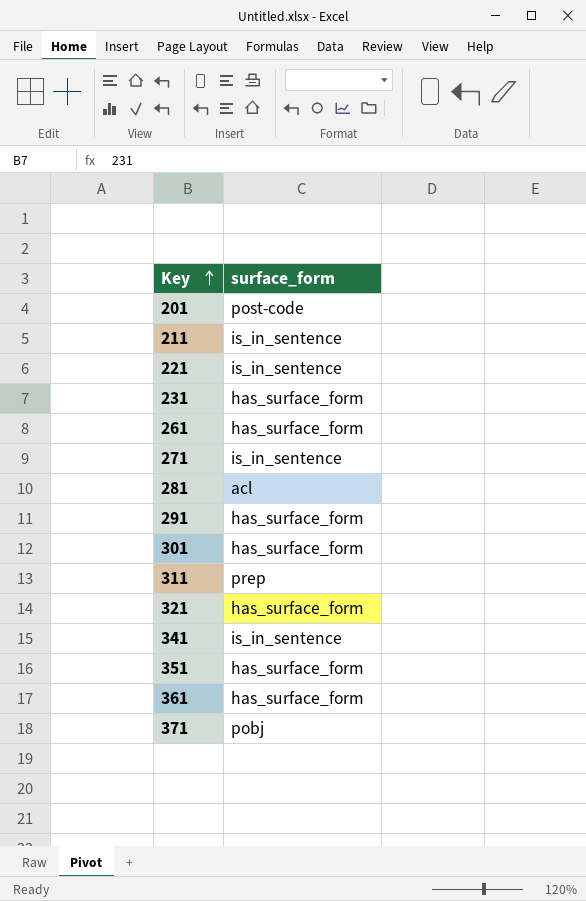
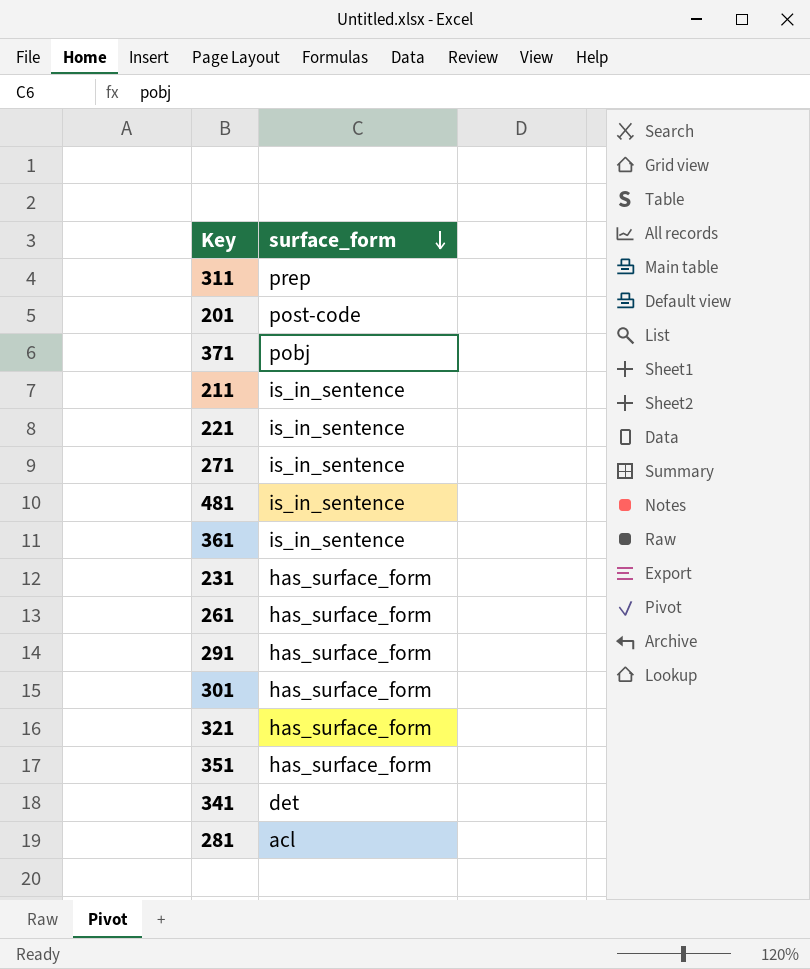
row order: Key ascending -> surface_form descending
row 481: none -> is_in_sentence
361 | surface_form: has_surface_form -> is_in_sentence
341 | surface_form: is_in_sentence -> det

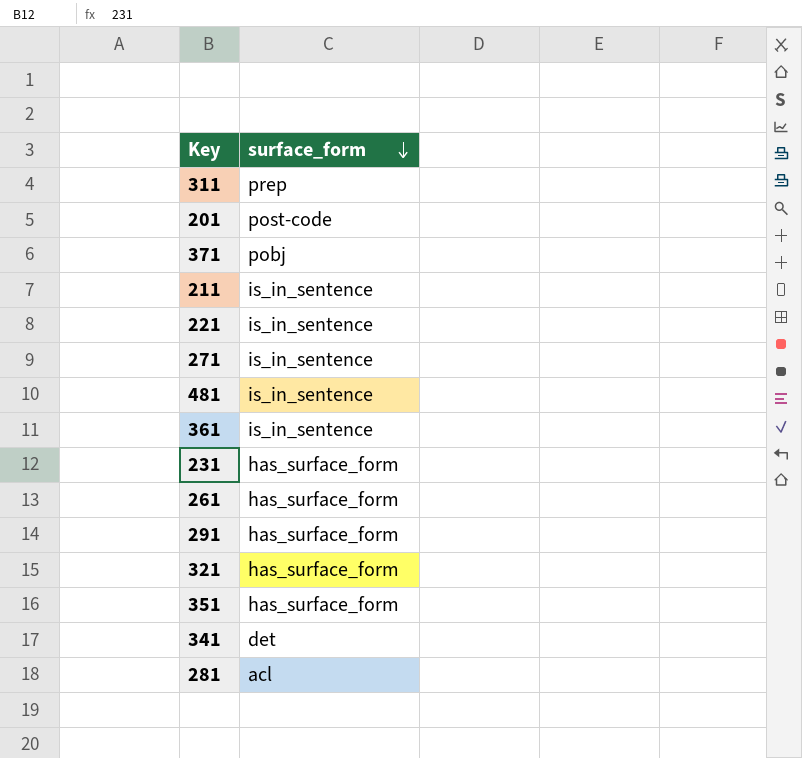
row 301: has_surface_form -> none

